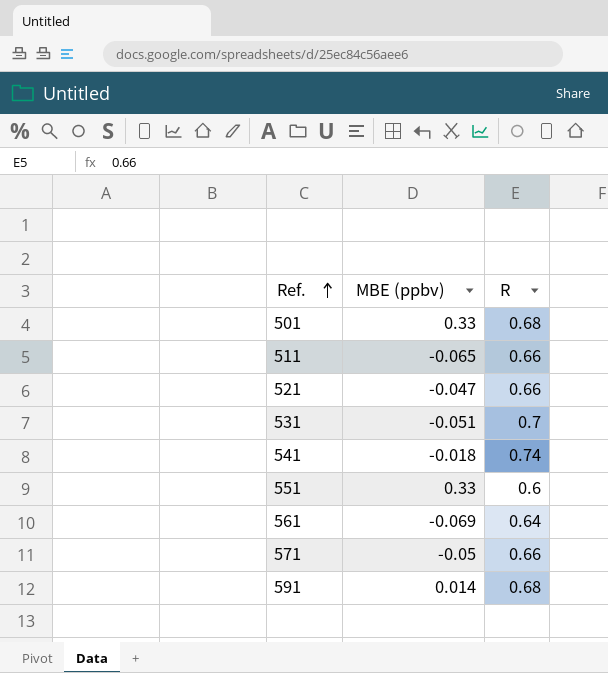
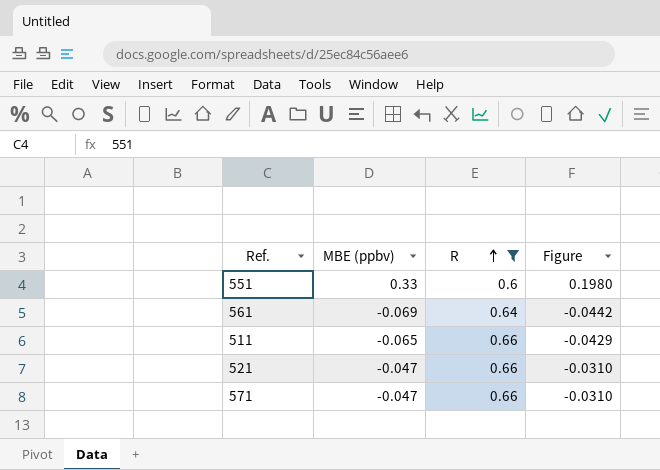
filter: none -> R <= 0.66
row order: Ref. ascending -> R ascending
column Figure | formula: none -> [MBE (ppbv)] * [R]
571 | MBE (ppbv): -0.05 -> -0.047

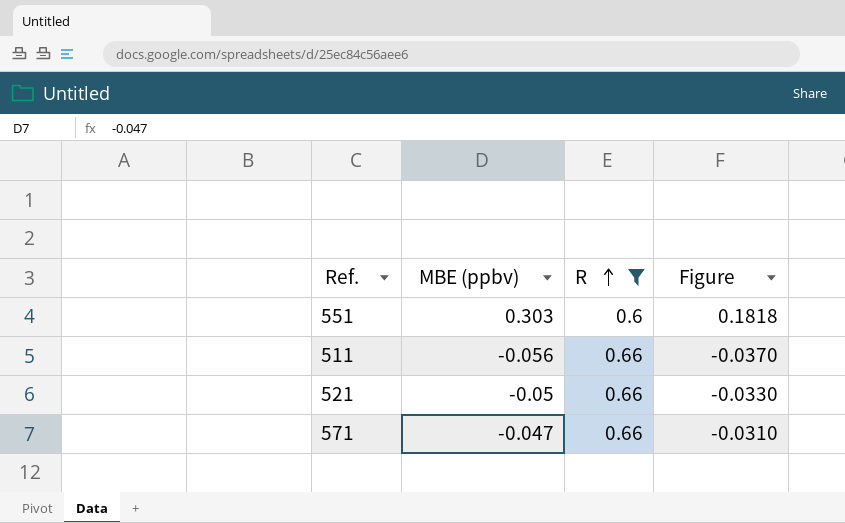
row 561: -0.069 | 0.64 | -0.0442 -> none
551 | MBE (ppbv): 0.33 -> 0.303
551 | Figure: 0.1980 -> 0.1818
511 | MBE (ppbv): -0.065 -> -0.056
511 | Figure: -0.0429 -> -0.0370
521 | MBE (ppbv): -0.047 -> -0.05
521 | Figure: -0.0310 -> -0.0330

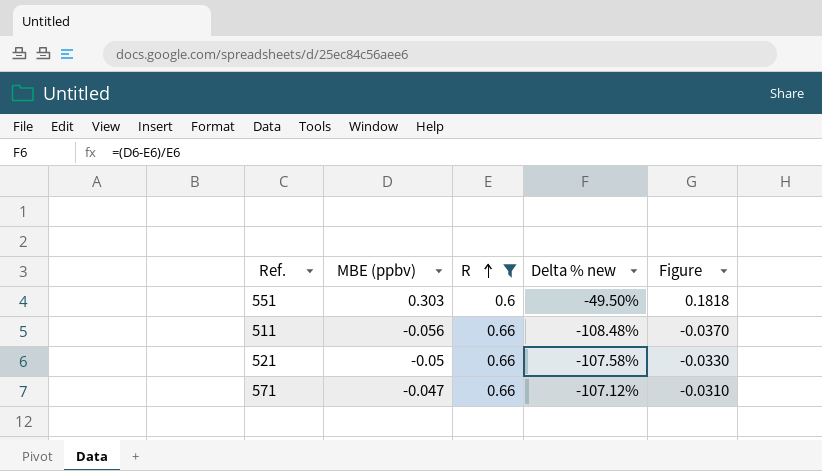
column Delta % new | formula: none -> ([MBE (ppbv)] - [R]) / [R]

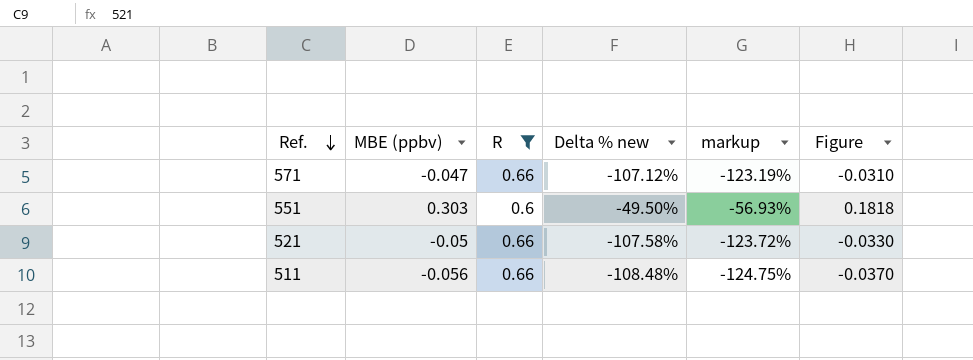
row order: R ascending -> Ref. descending
column markup | formula: none -> [Delta % new] * 1.15

